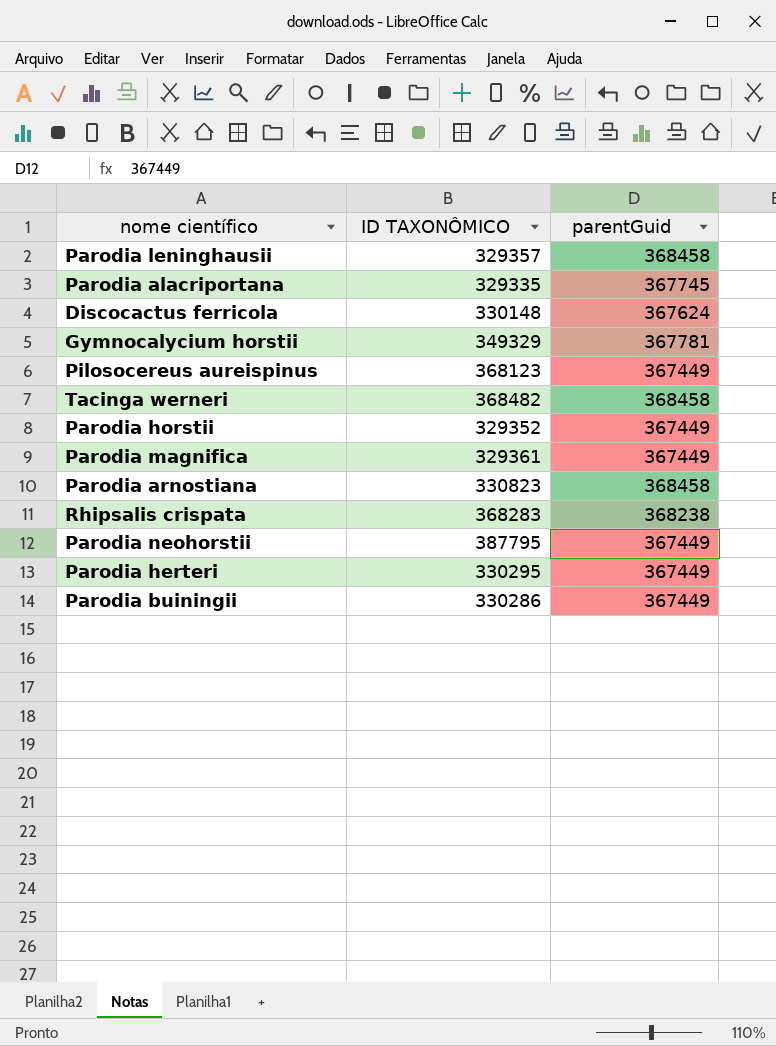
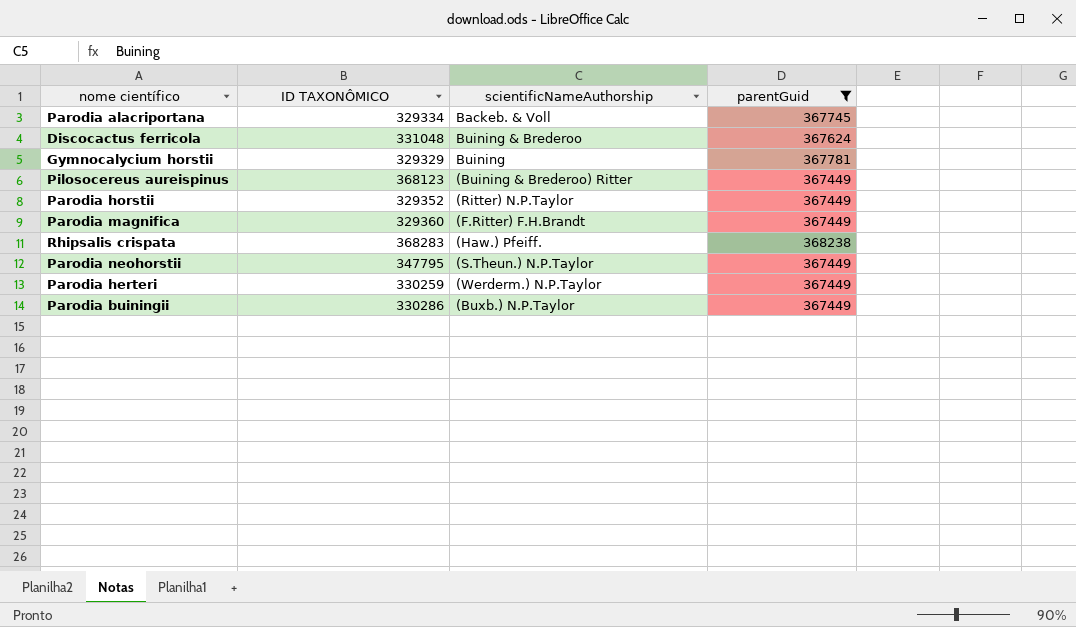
filter: none -> parentGuid != 368458
column scientificNameAuthorship | position: none -> 3
Parodia alacriportana | ID TAXONÔMICO: 329335 -> 329334
Discocactus ferricola | ID TAXONÔMICO: 330148 -> 331048
Gymnocalycium horstii | ID TAXONÔMICO: 349329 -> 329329
Parodia magnifica | ID TAXONÔMICO: 329361 -> 329360
Parodia neohorstii | ID TAXONÔMICO: 387795 -> 347795
Parodia herteri | ID TAXONÔMICO: 330295 -> 330259

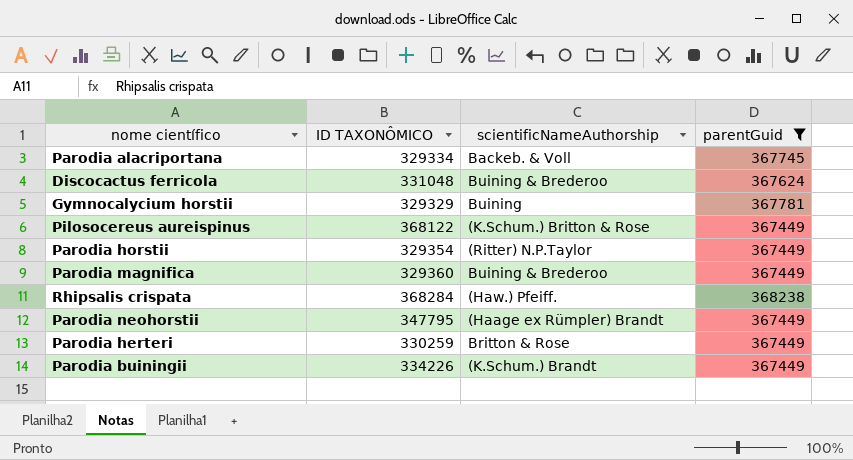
Pilosocereus aureispinus | ID TAXONÔMICO: 368123 -> 368122
Pilosocereus aureispinus | scientificNameAuthorship: (Buining & Brederoo) Ritter -> (K.Schum.) Britton & Rose
Parodia horstii | ID TAXONÔMICO: 329352 -> 329354
Parodia magnifica | scientificNameAuthorship: (F.Ritter) F.H.Brandt -> Buining & Brederoo
Rhipsalis crispata | ID TAXONÔMICO: 368283 -> 368284
Parodia neohorstii | scientificNameAuthorship: (S.Theun.) N.P.Taylor -> (Haage ex Rümpler) Brandt
Parodia herteri | scientificNameAuthorship: (Werderm.) N.P.Taylor -> Britton & Rose
Parodia buiningii | ID TAXONÔMICO: 330286 -> 334226
Parodia buiningii | scientificNameAuthorship: (Buxb.) N.P.Taylor -> (K.Schum.) Brandt

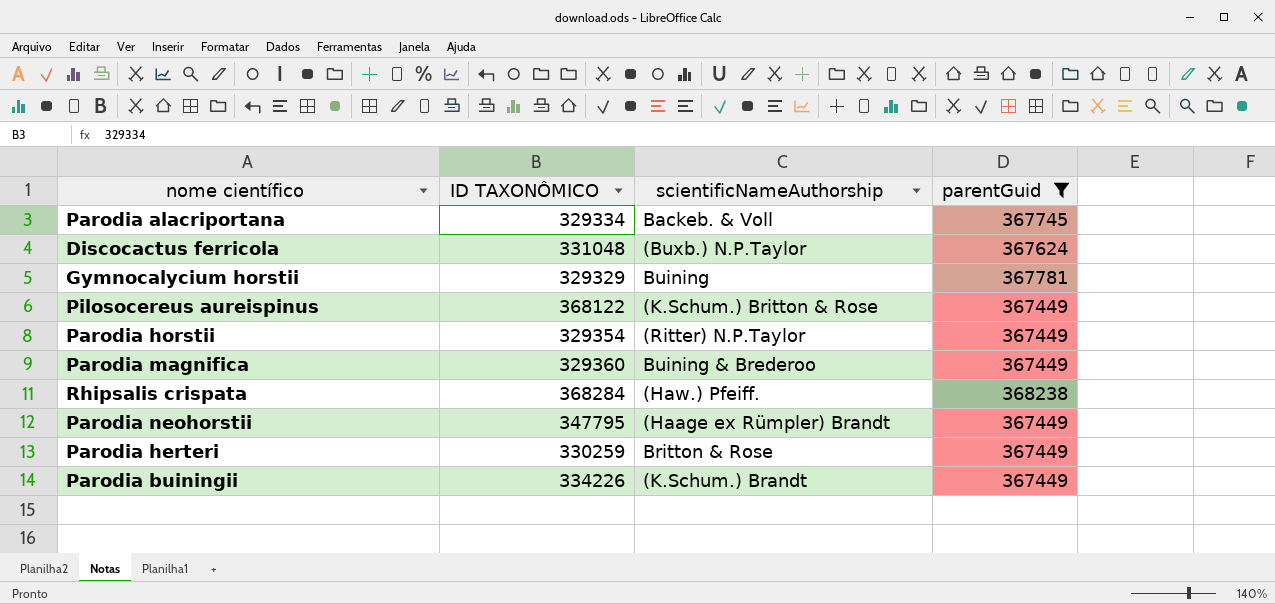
Discocactus ferricola | scientificNameAuthorship: Buining & Brederoo -> (Buxb.) N.P.Taylor

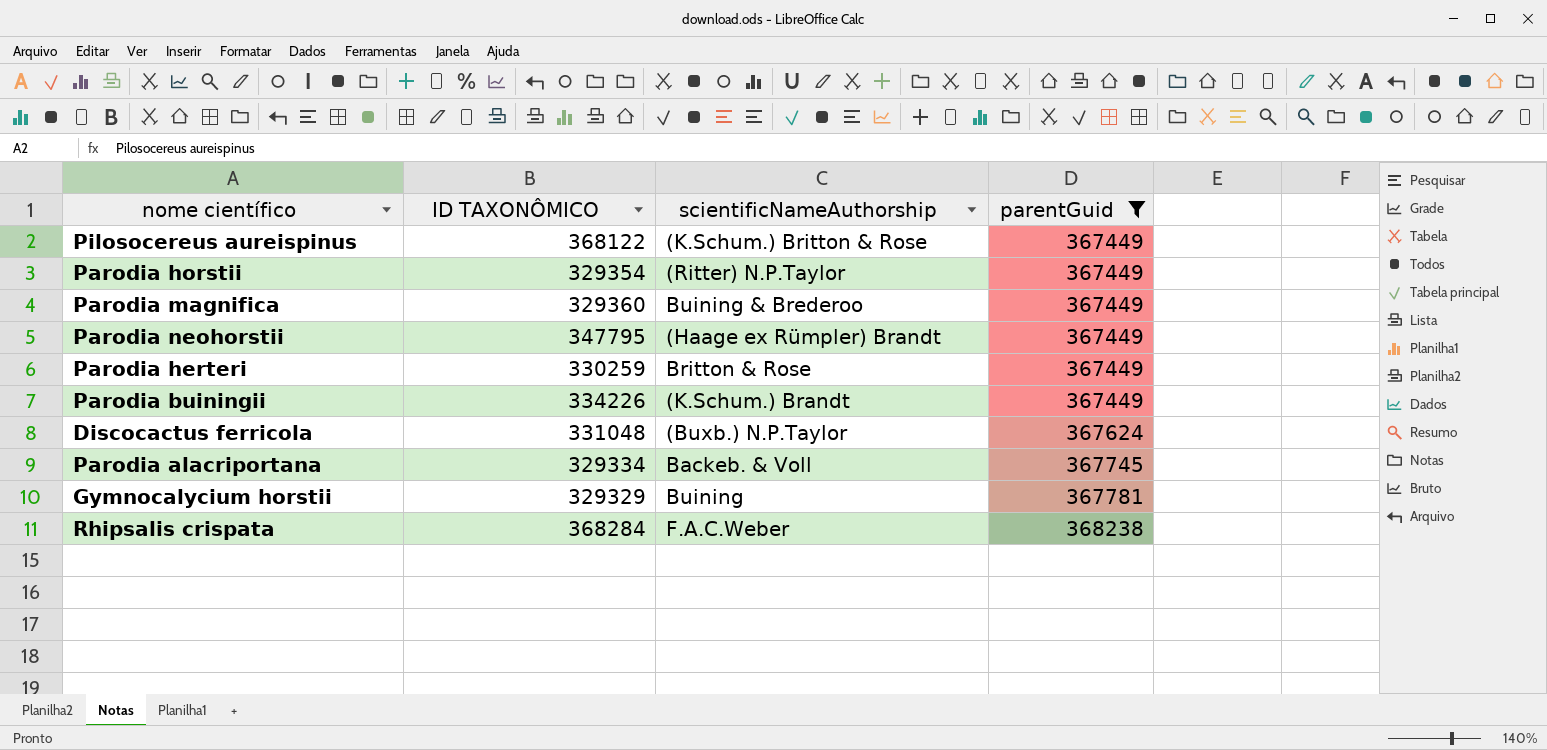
row order: none -> parentGuid ascending
Rhipsalis crispata | scientificNameAuthorship: (Haw.) Pfeiff. -> F.A.C.Weber

